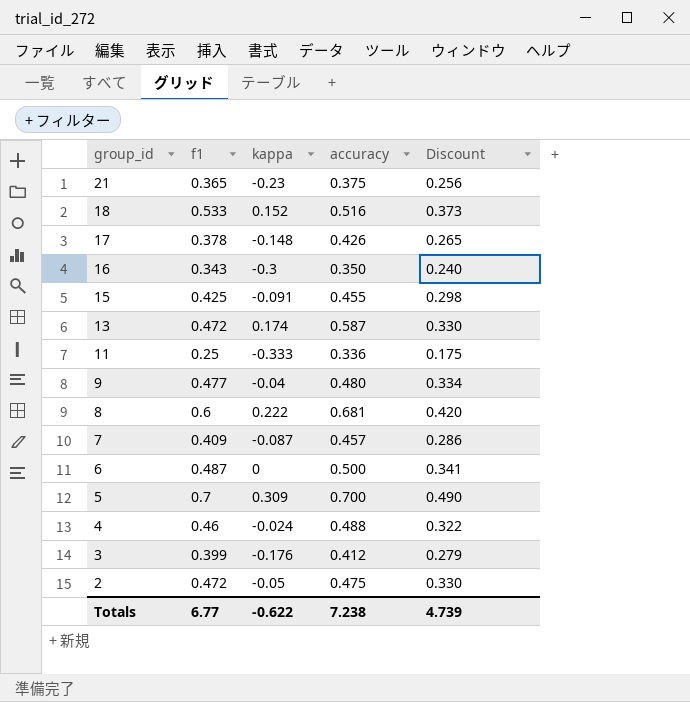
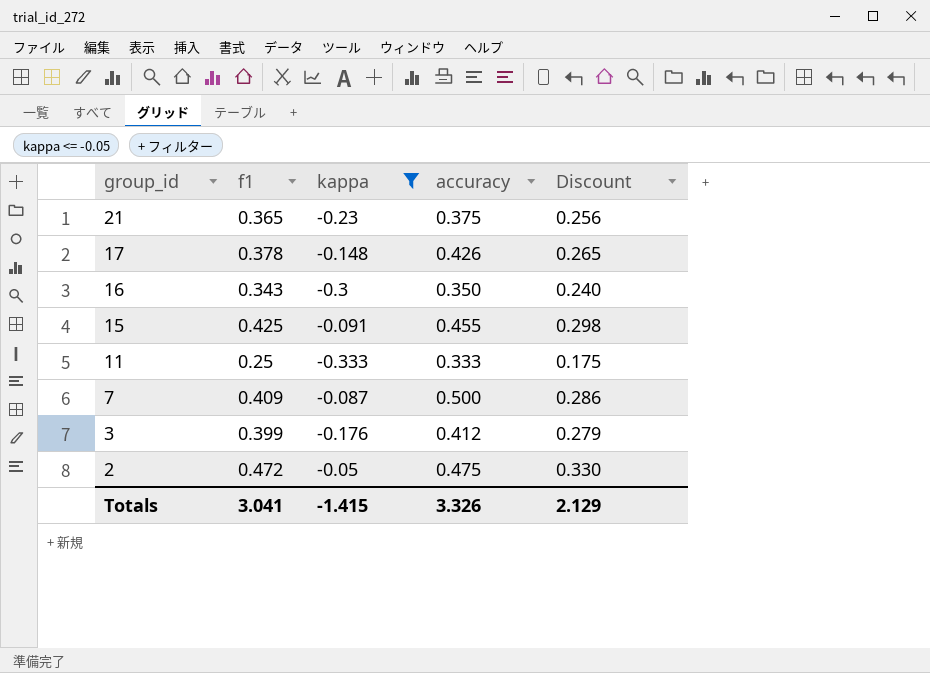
filter: none -> kappa <= -0.05
11 | accuracy: 0.336 -> 0.333
7 | accuracy: 0.457 -> 0.500
Totals | f1: 6.77 -> 3.041
Totals | kappa: -0.622 -> -1.415
Totals | accuracy: 7.238 -> 3.326
Totals | Discount: 4.739 -> 2.129

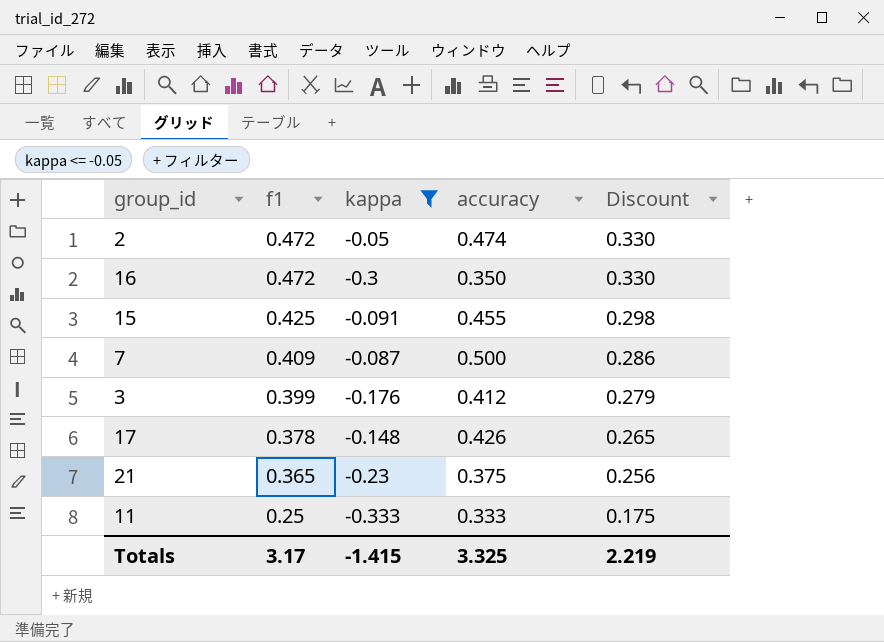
row order: group_id descending -> f1 descending
2 | accuracy: 0.475 -> 0.474
16 | f1: 0.343 -> 0.472
16 | Discount: 0.240 -> 0.330
Totals | f1: 3.041 -> 3.17
Totals | accuracy: 3.326 -> 3.325
Totals | Discount: 2.129 -> 2.219

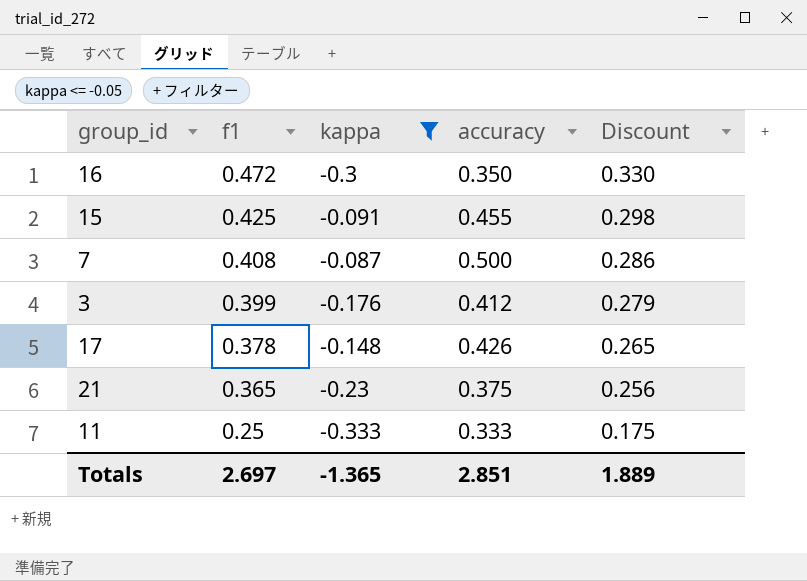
row 2: 0.472 | -0.05 | 0.474 | 0.330 -> none
7 | f1: 0.409 -> 0.408
Totals | f1: 3.17 -> 2.697
Totals | kappa: -1.415 -> -1.365
Totals | accuracy: 3.325 -> 2.851
Totals | Discount: 2.219 -> 1.889

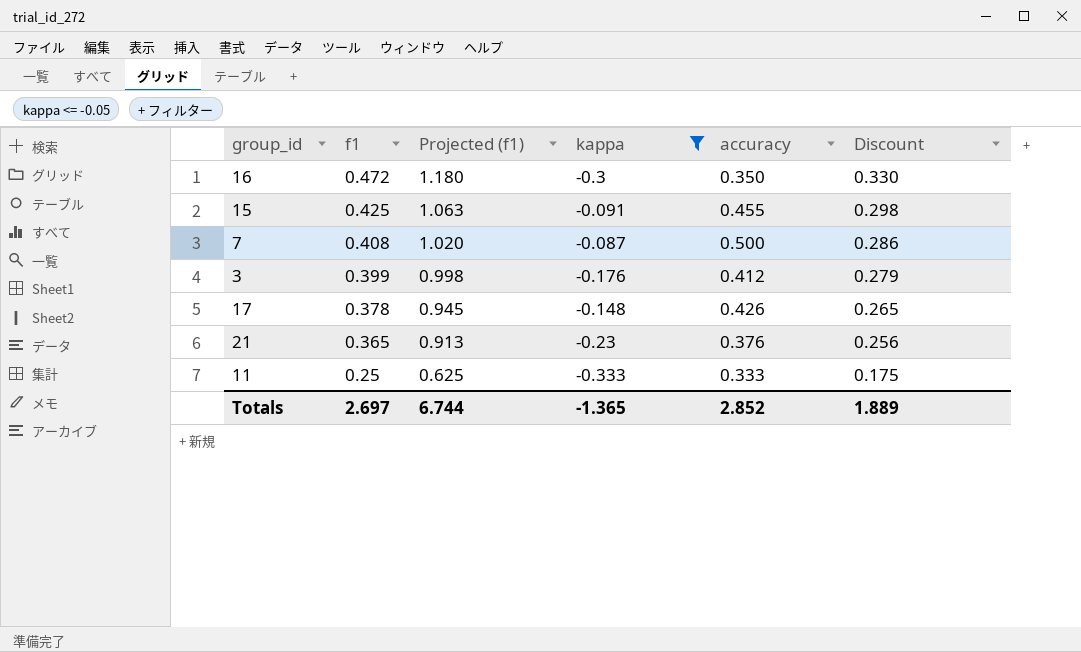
column Projected (f1) | formula: none -> [f1] * 2.5
21 | accuracy: 0.375 -> 0.376
Totals | accuracy: 2.851 -> 2.852

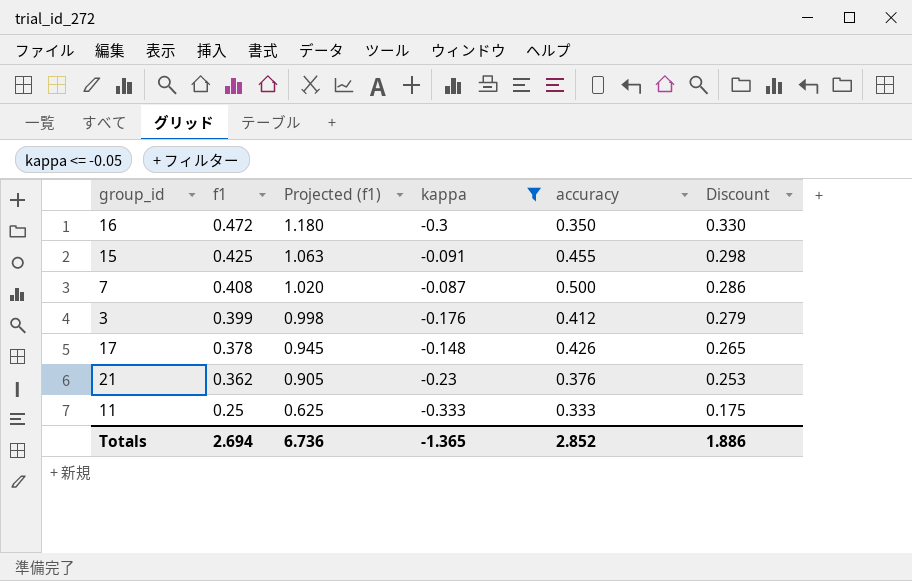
21 | f1: 0.365 -> 0.362
21 | Projected (f1): 0.913 -> 0.905
21 | Discount: 0.256 -> 0.253
Totals | f1: 2.697 -> 2.694
Totals | Projected (f1): 6.744 -> 6.736
Totals | Discount: 1.889 -> 1.886

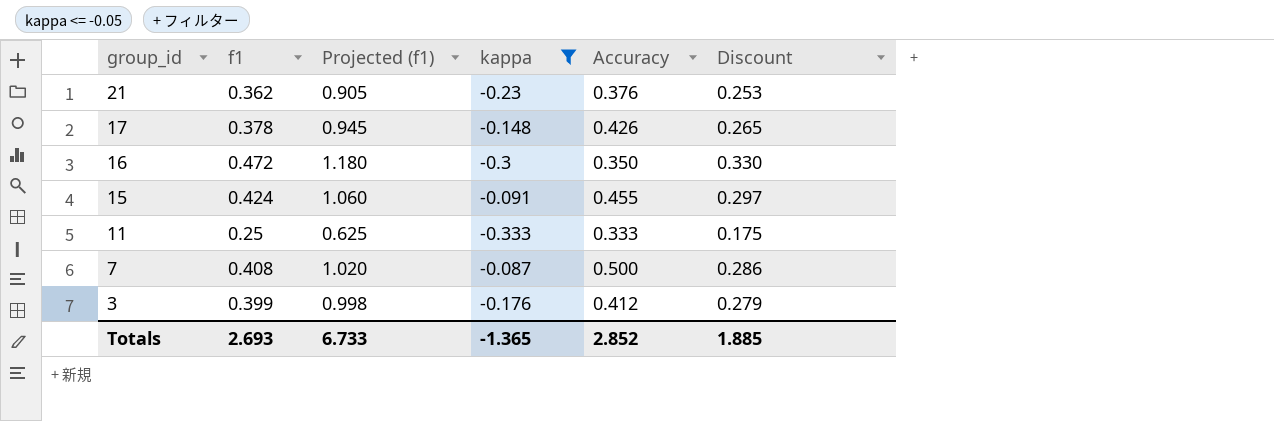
row order: f1 descending -> group_id descending
column name: accuracy -> Accuracy
15 | f1: 0.425 -> 0.424
15 | Projected (f1): 1.063 -> 1.060
15 | Discount: 0.298 -> 0.297
Totals | f1: 2.694 -> 2.693
Totals | Projected (f1): 6.736 -> 6.733
Totals | Discount: 1.886 -> 1.885

